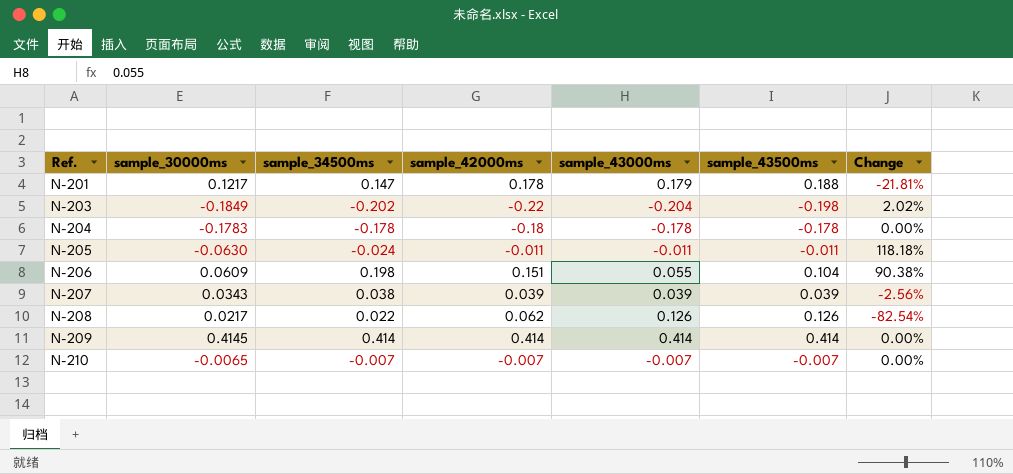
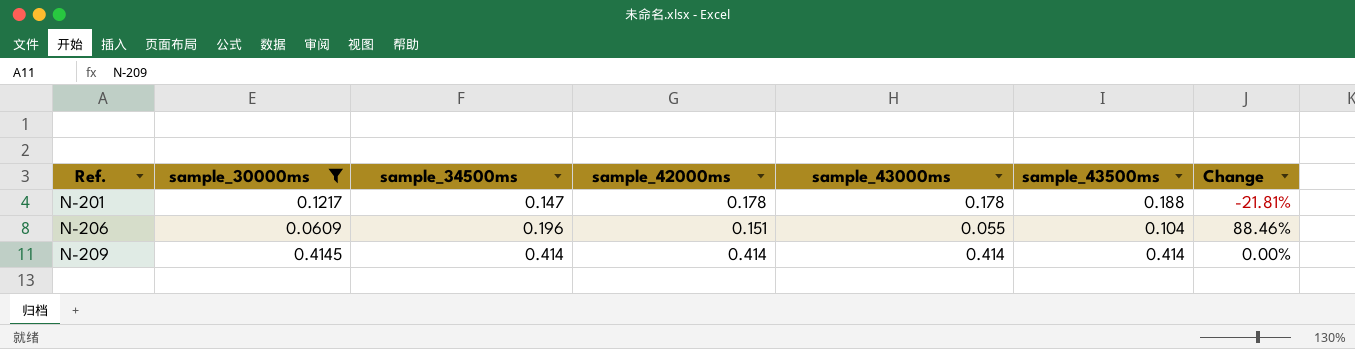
filter: none -> sample_30000ms >= 0.0609
N-201 | sample_43000ms: 0.179 -> 0.178
N-206 | sample_34500ms: 0.198 -> 0.196
N-206 | Change: 90.38% -> 88.46%

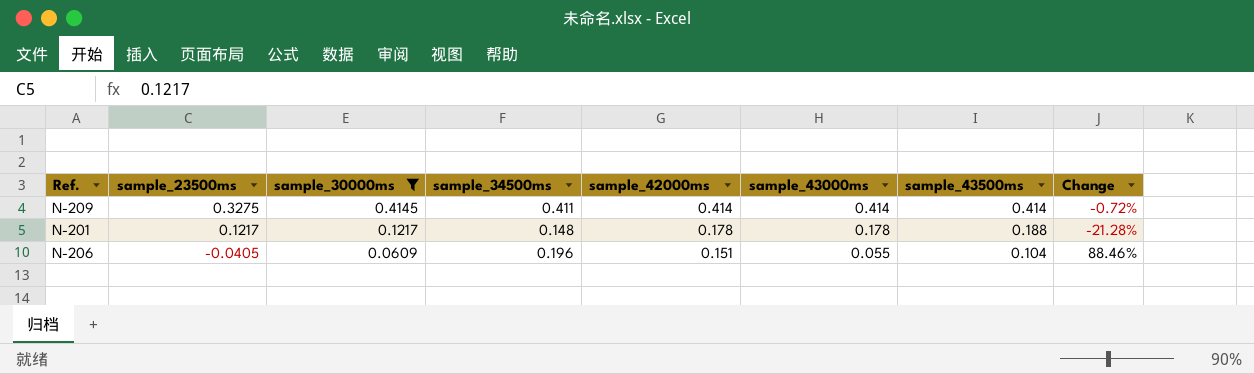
row order: Ref. ascending -> sample_23500ms descending
column sample_23500ms | position: none -> 2
N-209 | sample_34500ms: 0.414 -> 0.411
N-209 | Change: 0.00% -> -0.72%
N-201 | sample_34500ms: 0.147 -> 0.148
N-201 | Change: -21.81% -> -21.28%

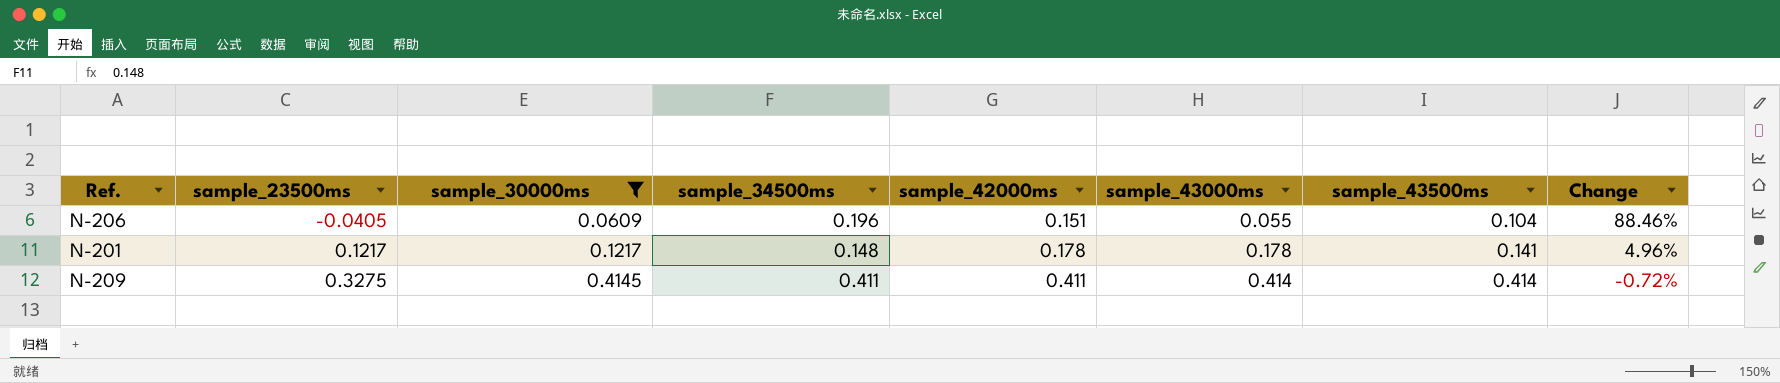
row order: sample_23500ms descending -> sample_23500ms ascending
N-201 | sample_43500ms: 0.188 -> 0.141
N-201 | Change: -21.28% -> 4.96%
N-209 | sample_42000ms: 0.414 -> 0.411

